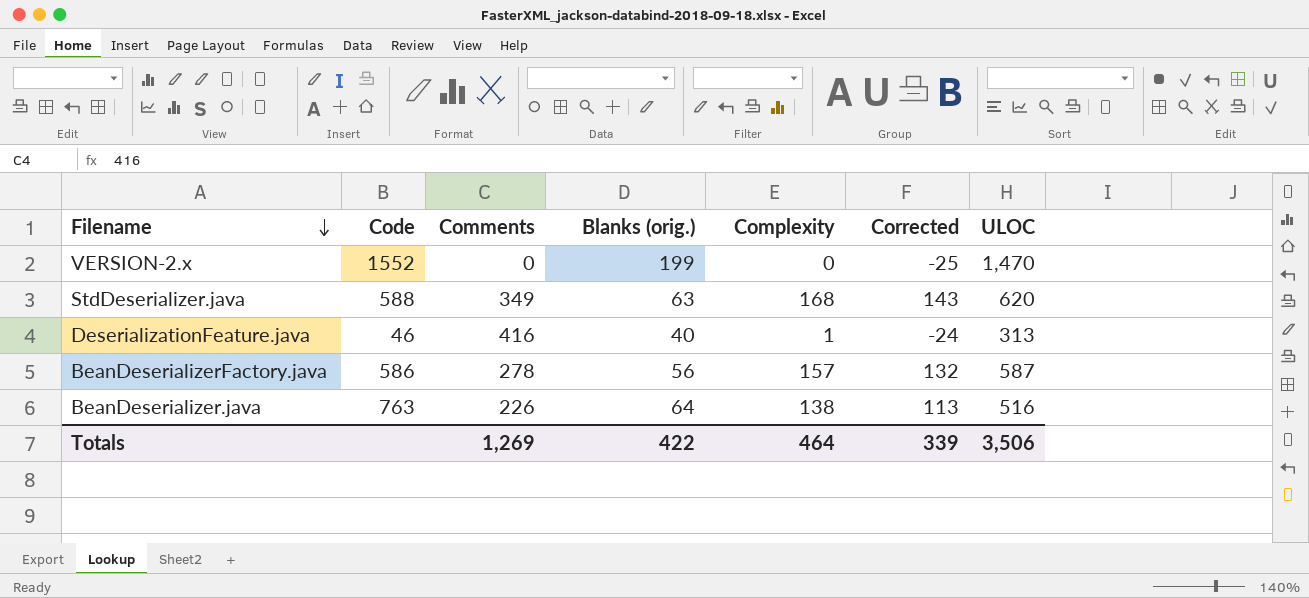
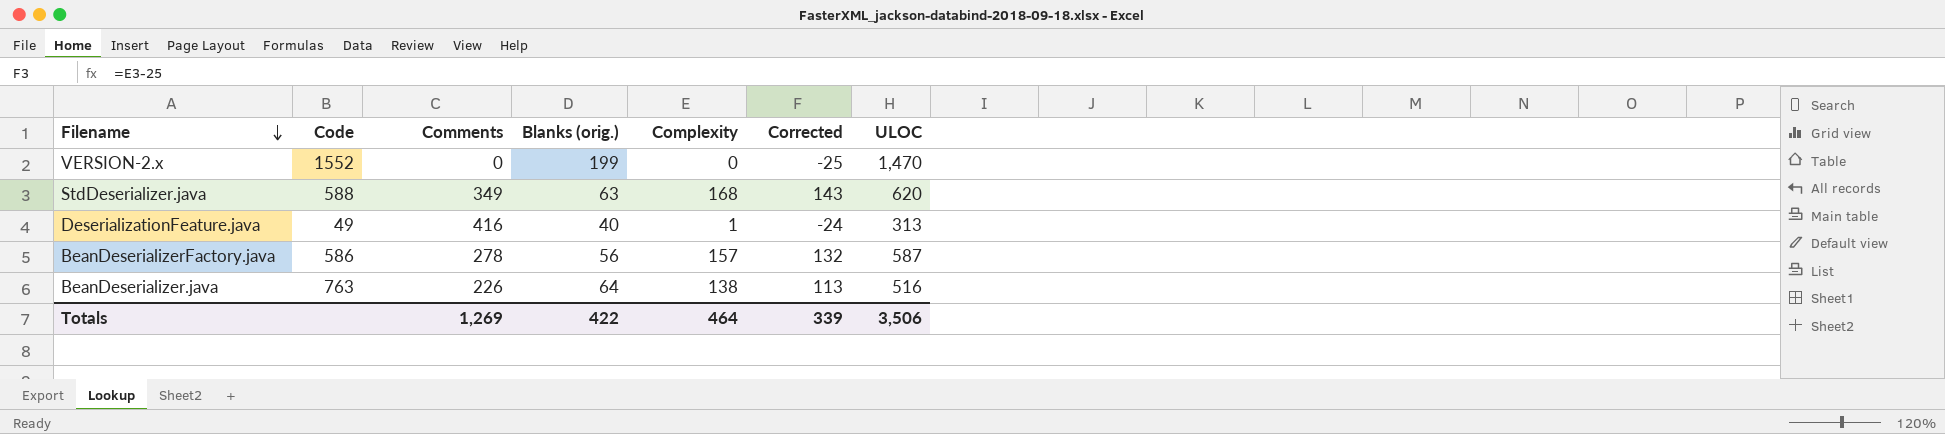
DeserializationFeature.java | Code: 46 -> 49

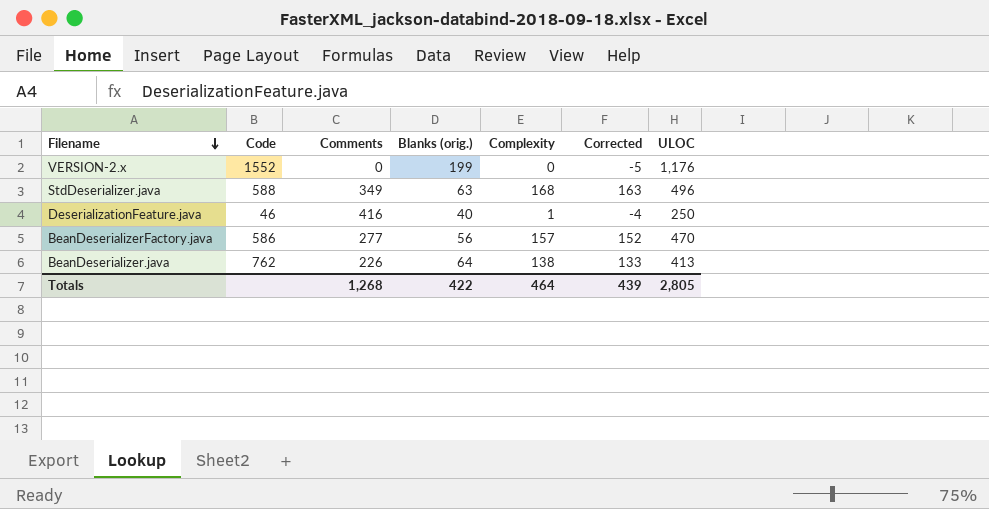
column Corrected | formula: [Complexity] - 25 -> [Complexity] - 5
VERSION-2.x | ULOC: 1,470 -> 1,176
StdDeserializer.java | ULOC: 620 -> 496
DeserializationFeature.java | Code: 49 -> 46
DeserializationFeature.java | ULOC: 313 -> 250
BeanDeserializerFactory.java | Comments: 278 -> 277
BeanDeserializerFactory.java | ULOC: 587 -> 470
BeanDeserializer.java | Code: 763 -> 762
BeanDeserializer.java | ULOC: 516 -> 413
Totals | Comments: 1,269 -> 1,268
Totals | Corrected: 339 -> 439
Totals | ULOC: 3,506 -> 2,805

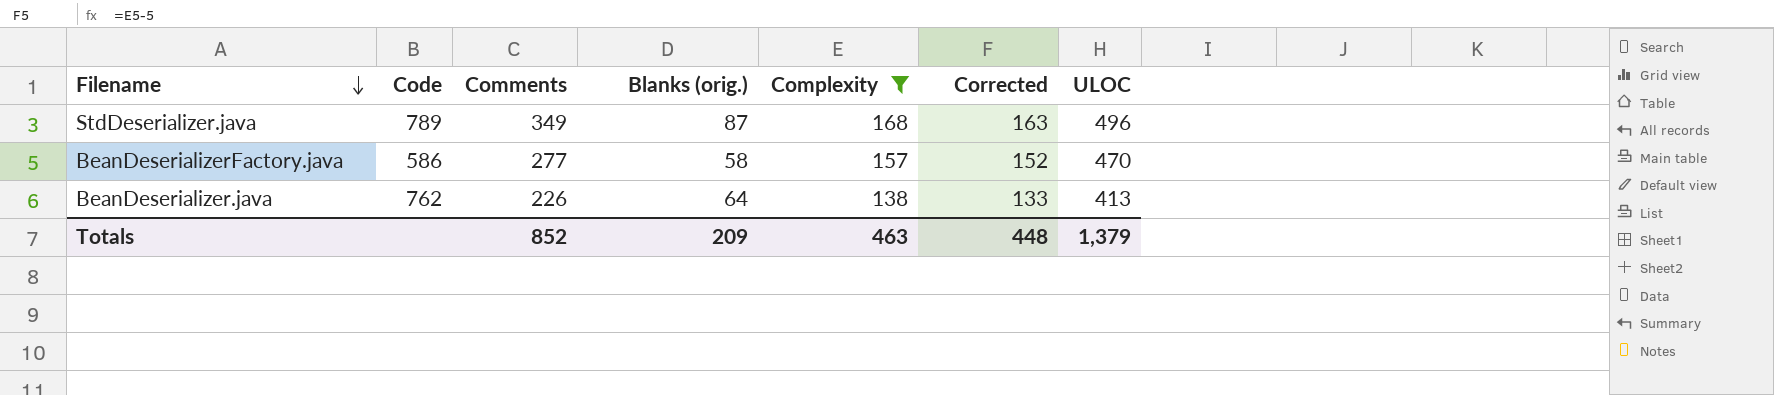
filter: none -> Complexity >= 138
StdDeserializer.java | Code: 588 -> 789
StdDeserializer.java | Blanks (orig.): 63 -> 87
BeanDeserializerFactory.java | Blanks (orig.): 56 -> 58
Totals | Comments: 1,268 -> 852
Totals | Blanks (orig.): 422 -> 209
Totals | Complexity: 464 -> 463
Totals | Corrected: 439 -> 448
Totals | ULOC: 2,805 -> 1,379

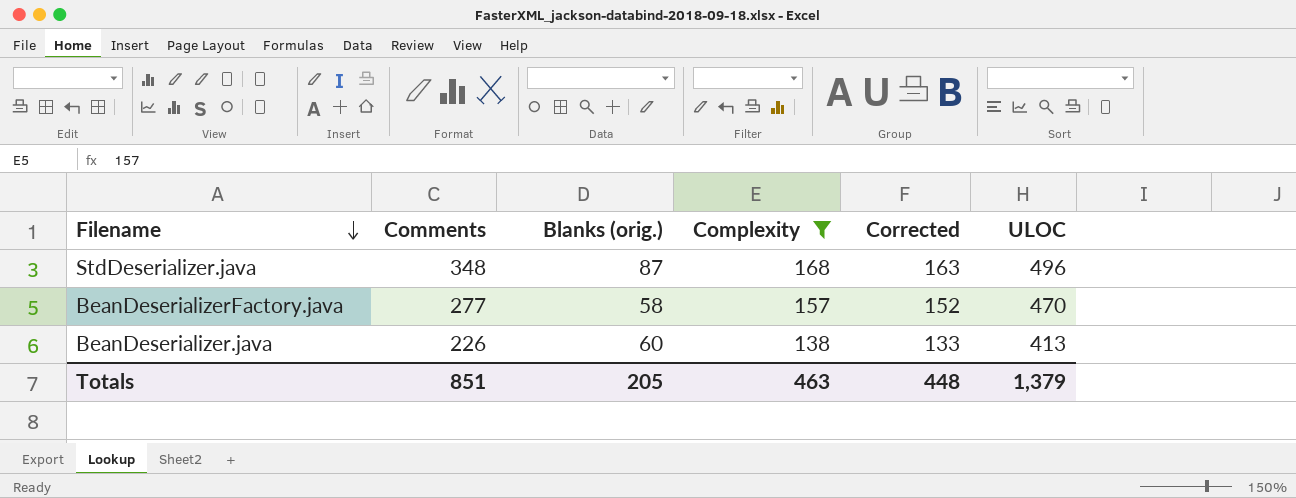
column Code | position: 2 -> none
StdDeserializer.java | Comments: 349 -> 348
BeanDeserializer.java | Blanks (orig.): 64 -> 60
Totals | Comments: 852 -> 851
Totals | Blanks (orig.): 209 -> 205

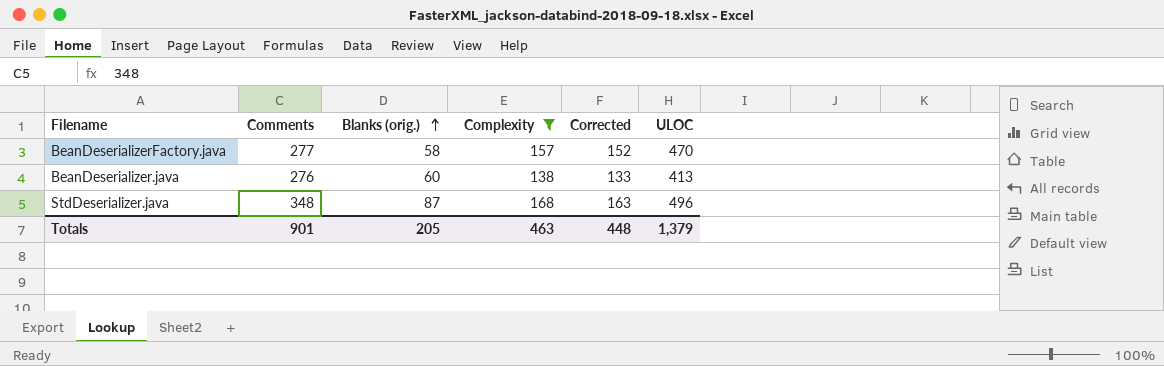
row order: Filename descending -> Blanks (orig.) ascending
BeanDeserializer.java | Comments: 226 -> 276
Totals | Comments: 851 -> 901

